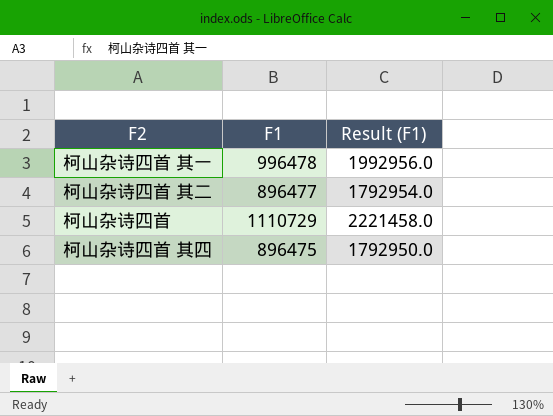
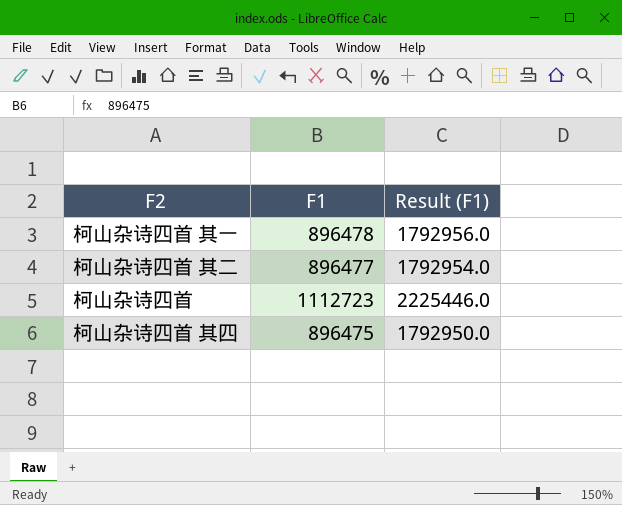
柯山杂诗四首 其一 | F1: 996478 -> 896478
柯山杂诗四首 其一 | Result (F1): 1992956.0 -> 1792956.0
柯山杂诗四首 | F1: 1110729 -> 1112723
柯山杂诗四首 | Result (F1): 2221458.0 -> 2225446.0

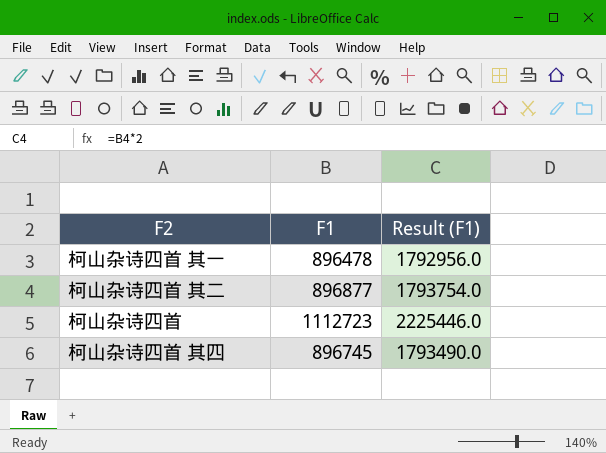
柯山杂诗四首 其二 | F1: 896477 -> 896877
柯山杂诗四首 其二 | Result (F1): 1792954.0 -> 1793754.0
柯山杂诗四首 其四 | F1: 896475 -> 896745
柯山杂诗四首 其四 | Result (F1): 1792950.0 -> 1793490.0

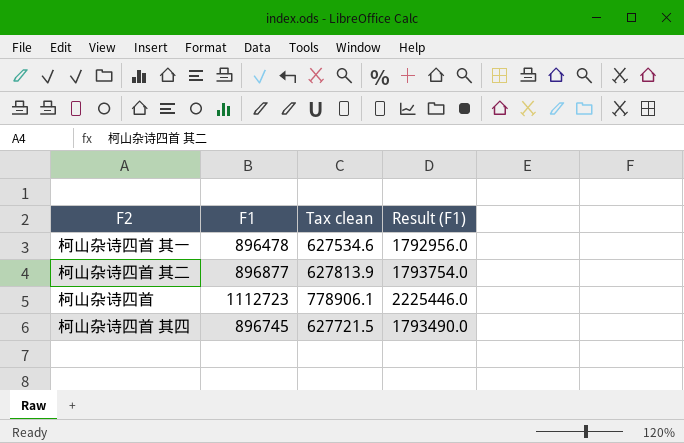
column Tax clean | formula: none -> [F1] * 0.7

